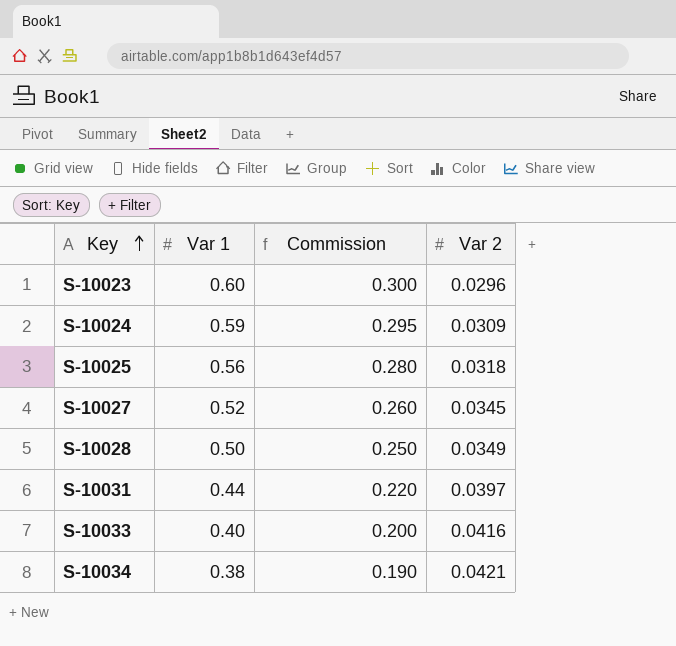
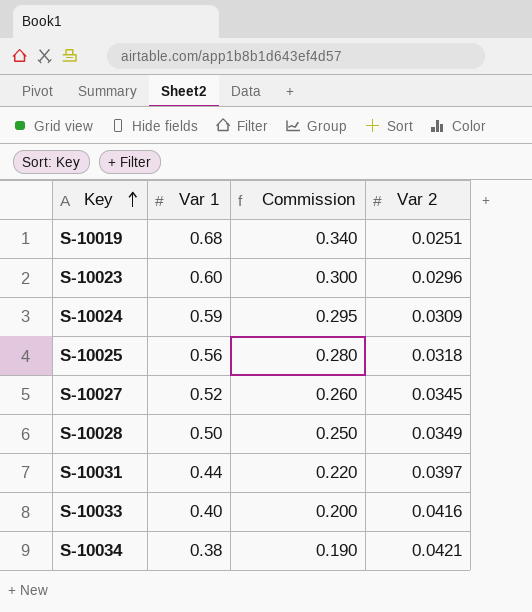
row S-10019: none -> 0.68 | 0.340 | 0.0251

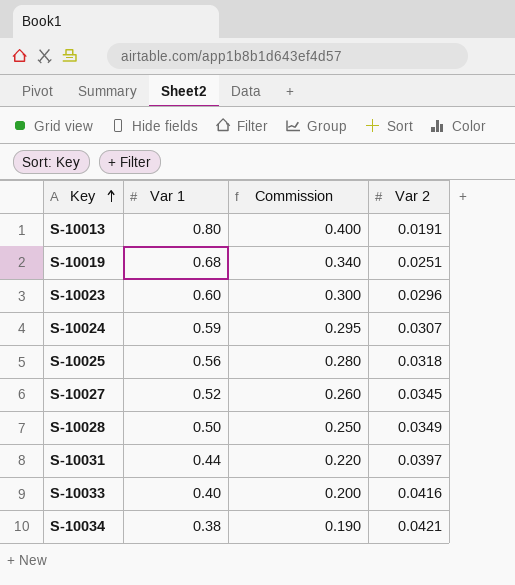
row S-10013: none -> 0.80 | 0.400 | 0.0191
S-10024 | Var 2: 0.0309 -> 0.0307

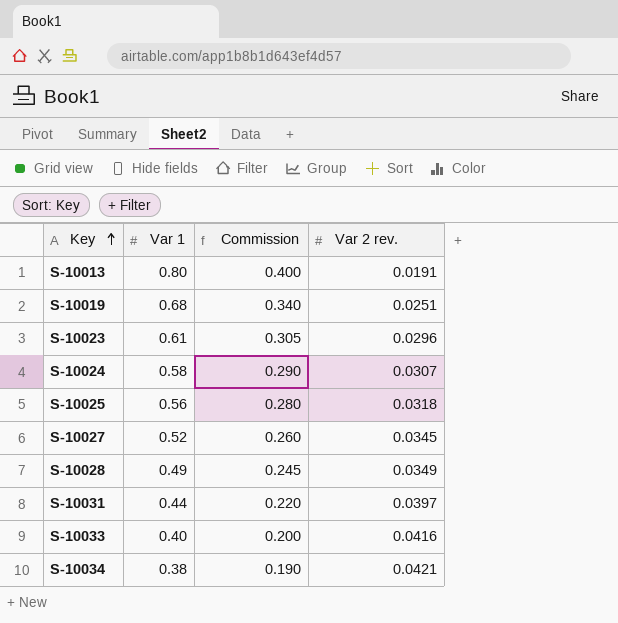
column name: Var 2 -> Var 2 rev.
S-10023 | Var 1: 0.60 -> 0.61
S-10023 | Commission: 0.300 -> 0.305
S-10024 | Var 1: 0.59 -> 0.58
S-10024 | Commission: 0.295 -> 0.290
S-10028 | Var 1: 0.50 -> 0.49
S-10028 | Commission: 0.250 -> 0.245

